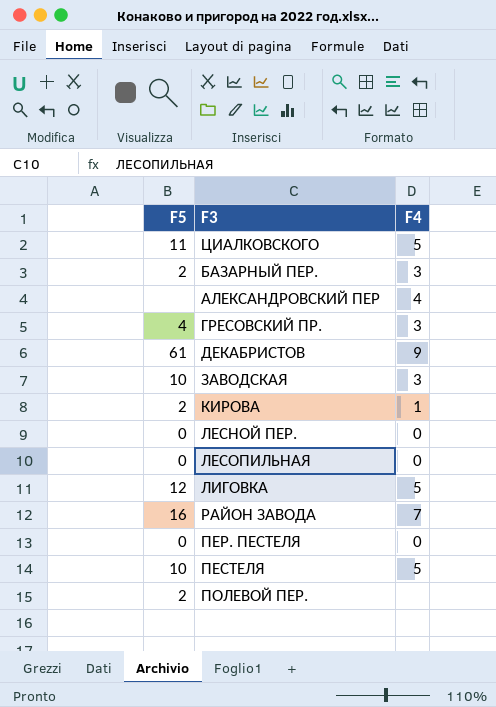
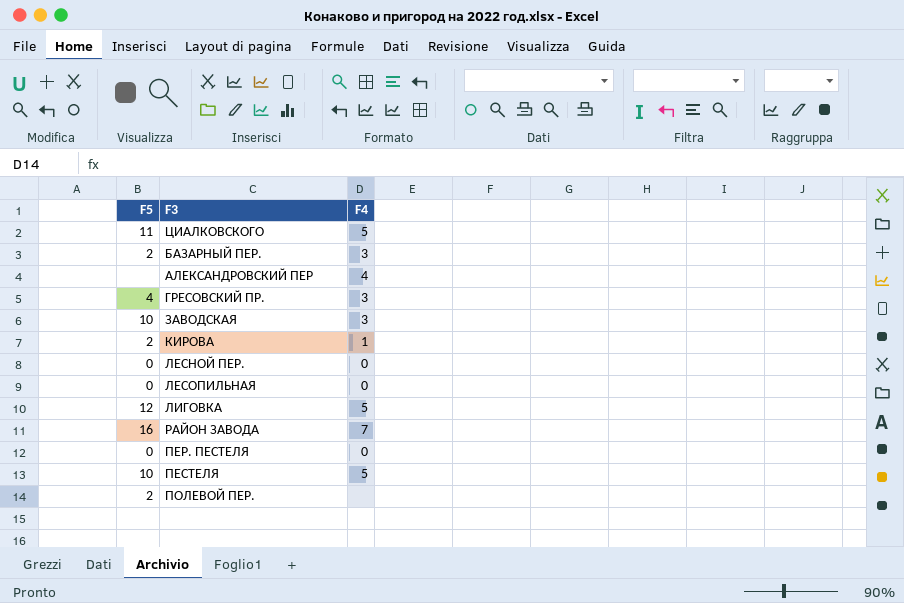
row ДЕКАБРИСТОВ: 61 | 9 -> none

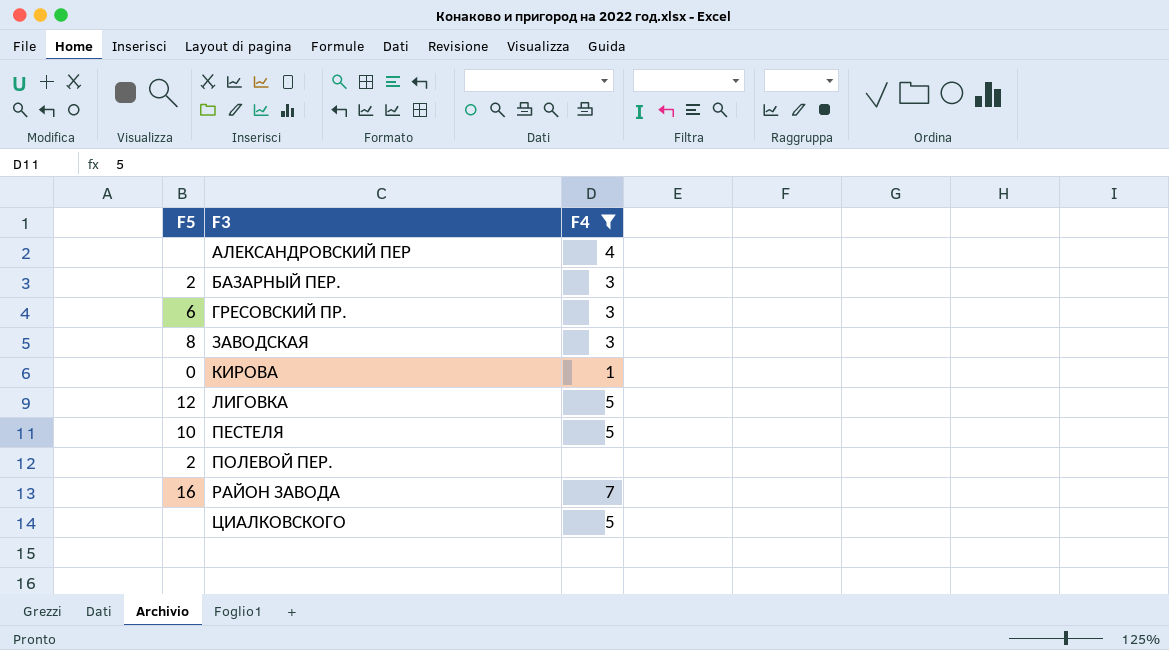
filter: none -> F4 != 0
row order: none -> F3 ascending
ГРЕСОВСКИЙ ПР. | F5: 4 -> 6
ЗАВОДСКАЯ | F5: 10 -> 8
КИРОВА | F5: 2 -> 0
ЦИАЛКОВСКОГО | F5: 11 -> none

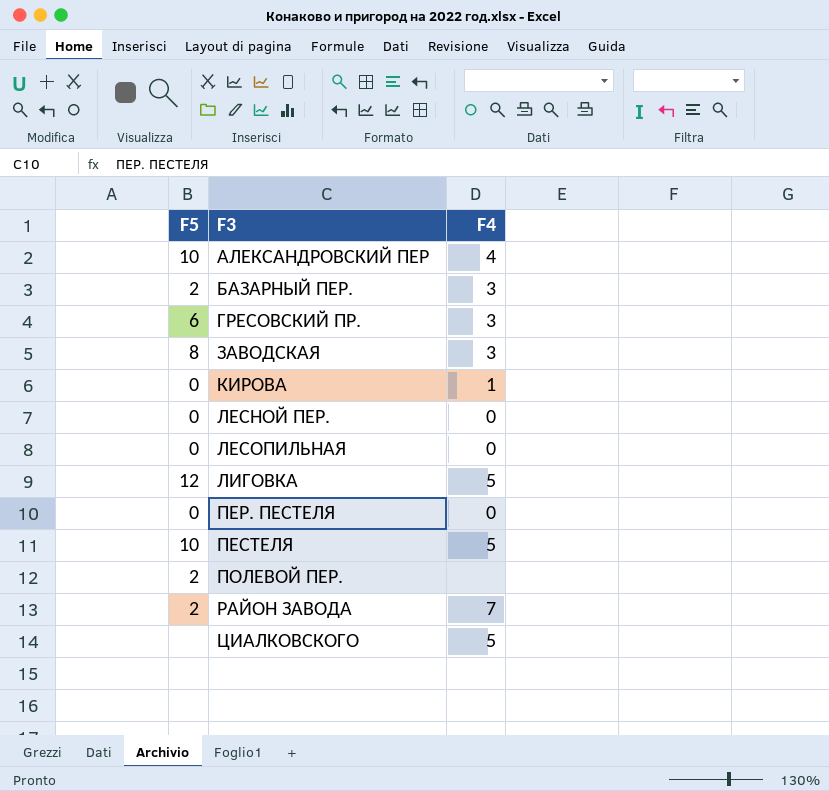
filter: F4 != 0 -> none
АЛЕКСАНДРОВСКИЙ ПЕР | F5: none -> 10
РАЙОН ЗАВОДА | F5: 16 -> 2

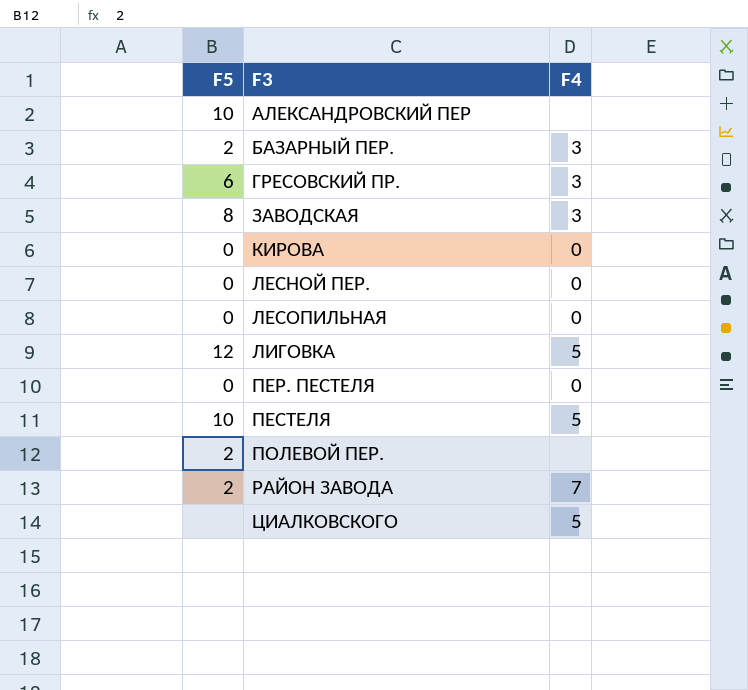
АЛЕКСАНДРОВСКИЙ ПЕР | F4: 4 -> none
КИРОВА | F4: 1 -> 0

